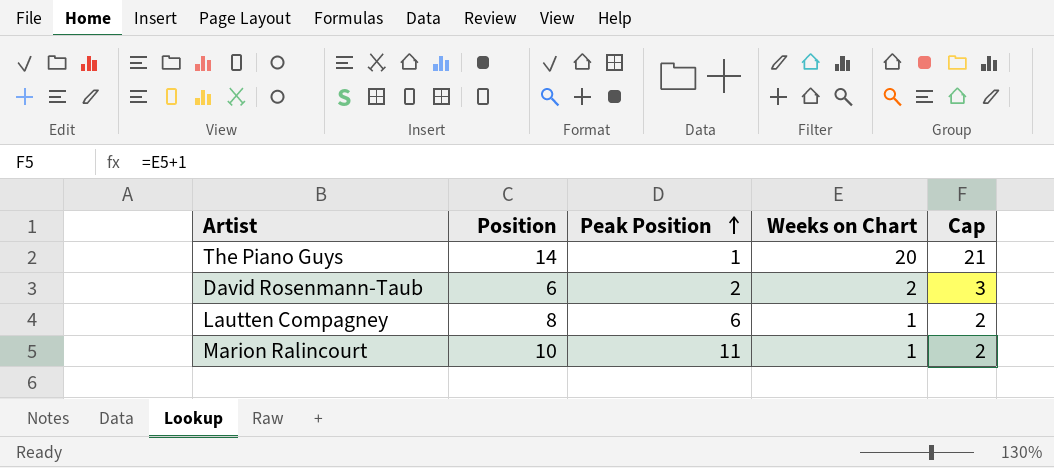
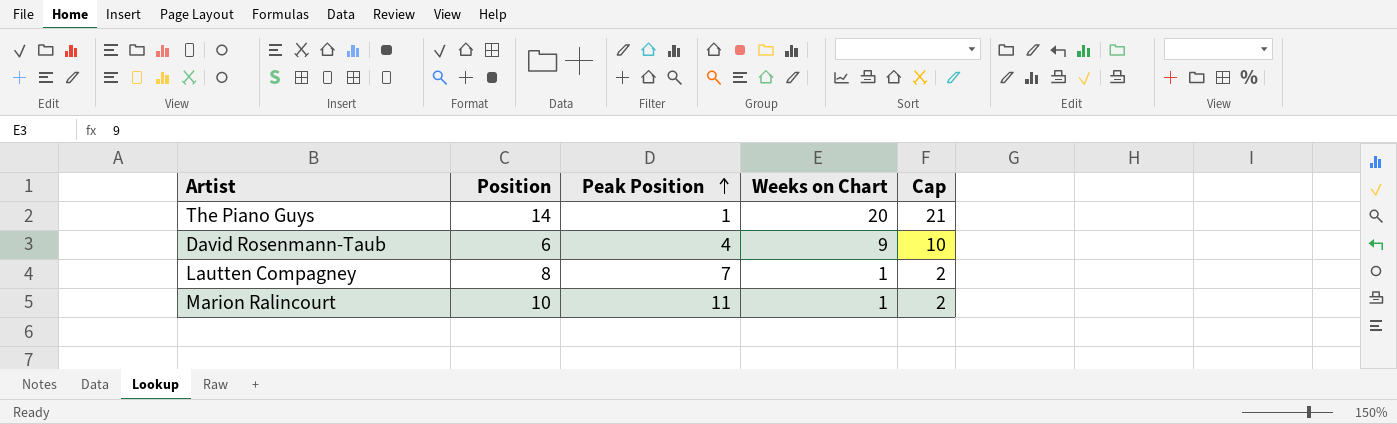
David Rosenmann-Taub | Peak Position: 2 -> 4
David Rosenmann-Taub | Weeks on Chart: 2 -> 9
David Rosenmann-Taub | Cap: 3 -> 10
Lautten Compagney | Peak Position: 6 -> 7

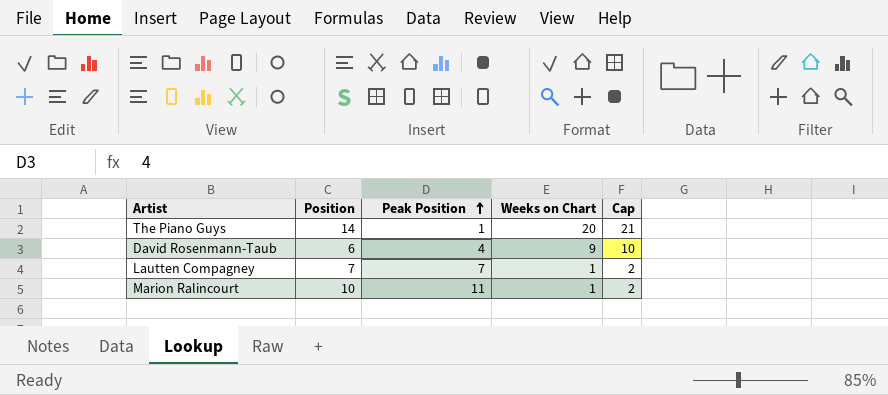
Lautten Compagney | Position: 8 -> 7

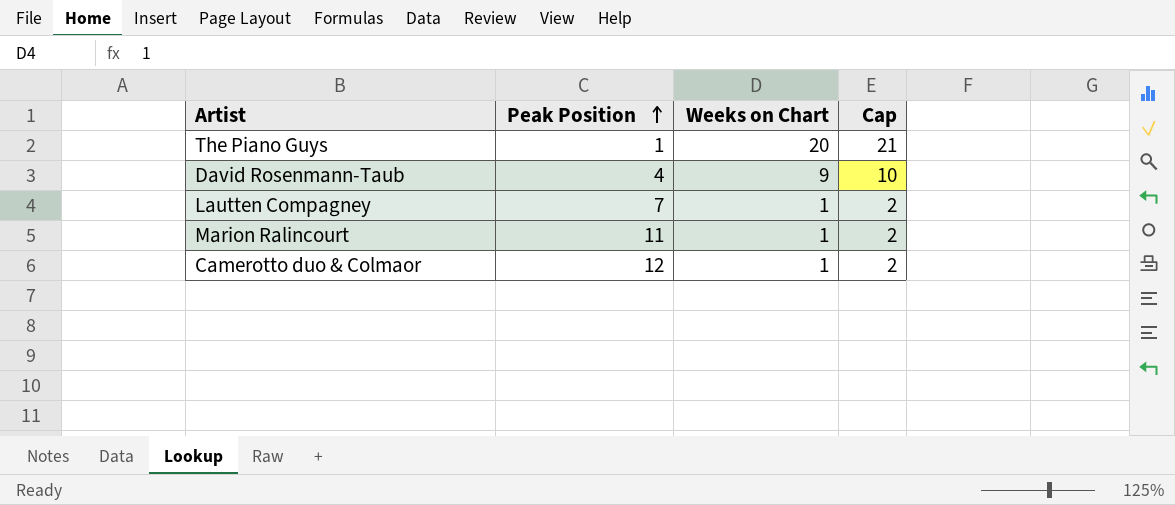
column Position | position: 2 -> none
row Camerotto duo & Colmaor: none -> 12 | 1 | 2

